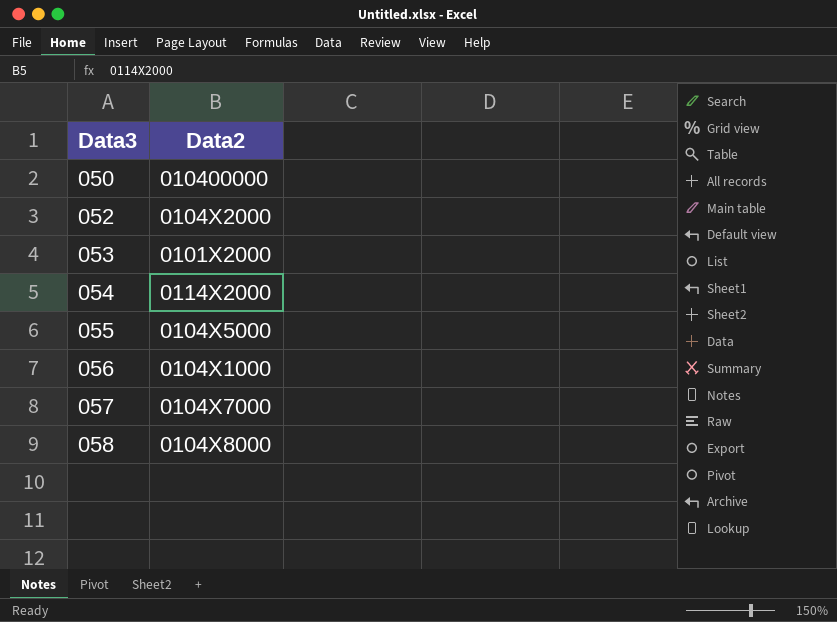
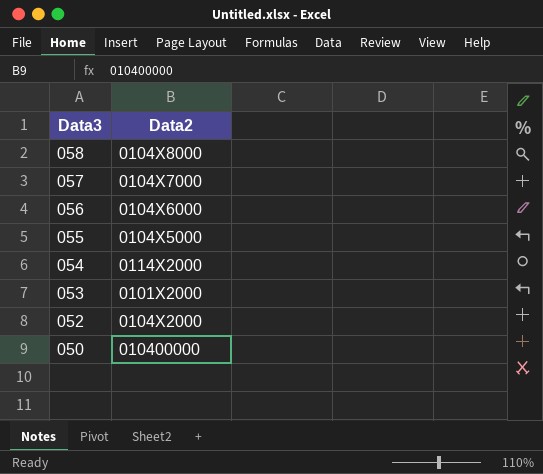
row order: Data3 ascending -> Data3 descending
056 | Data2: 0104Х1000 -> 0104Х6000

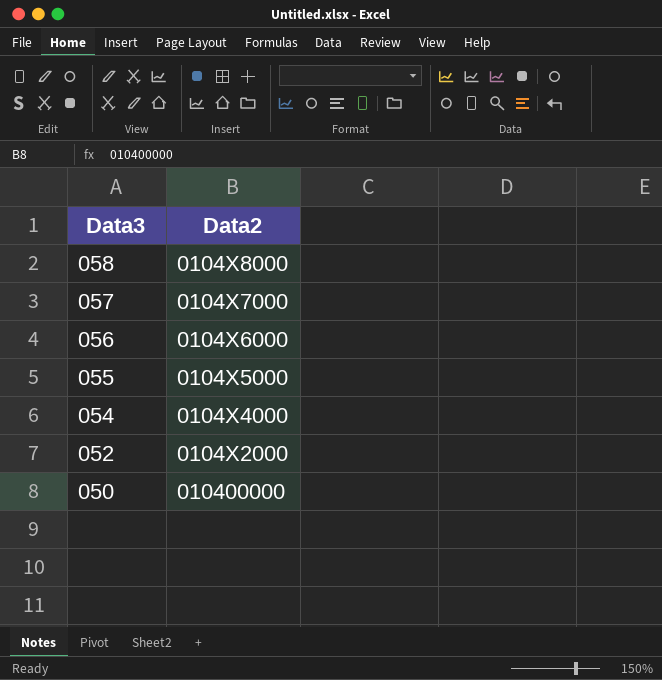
row 053: 0101Х2000 -> none
054 | Data2: 0114X2000 -> 0104Х4000

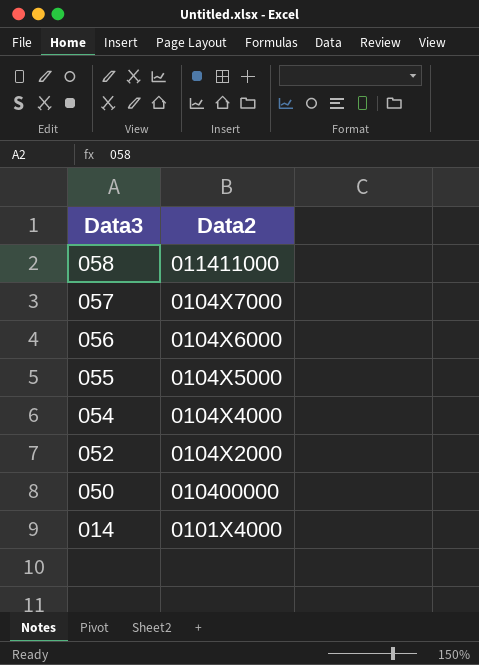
058 | Data2: 0104Х8000 -> 011411000
row 014: none -> 0101Х4000

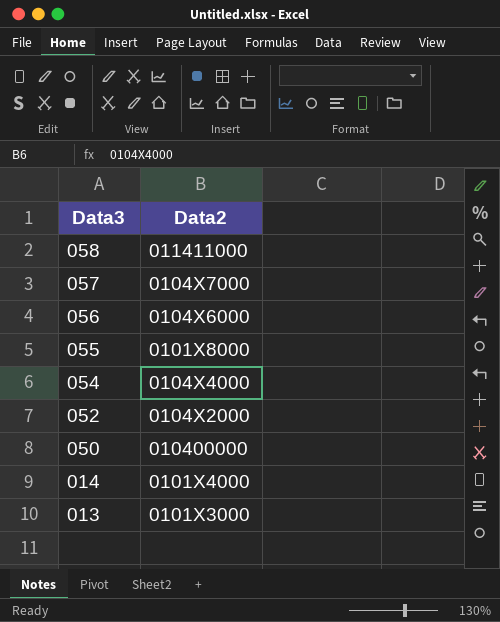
055 | Data2: 0104Х5000 -> 0101Х8000
row 013: none -> 0101Х3000

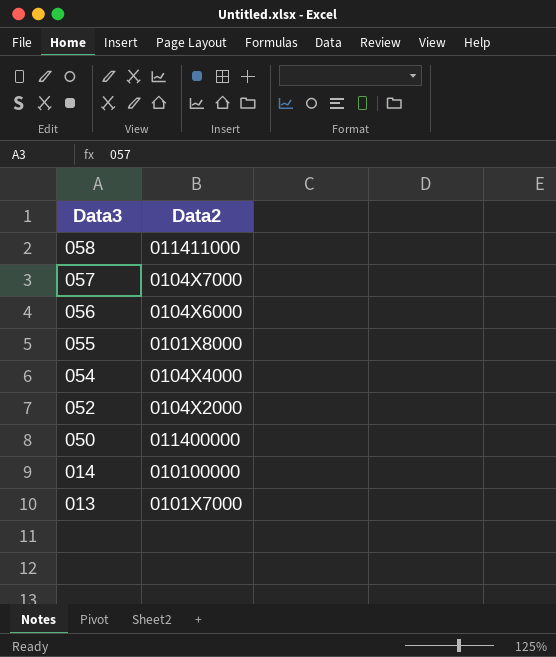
050 | Data2: 010400000 -> 011400000
014 | Data2: 0101Х4000 -> 010100000
013 | Data2: 0101Х3000 -> 0101Х7000

